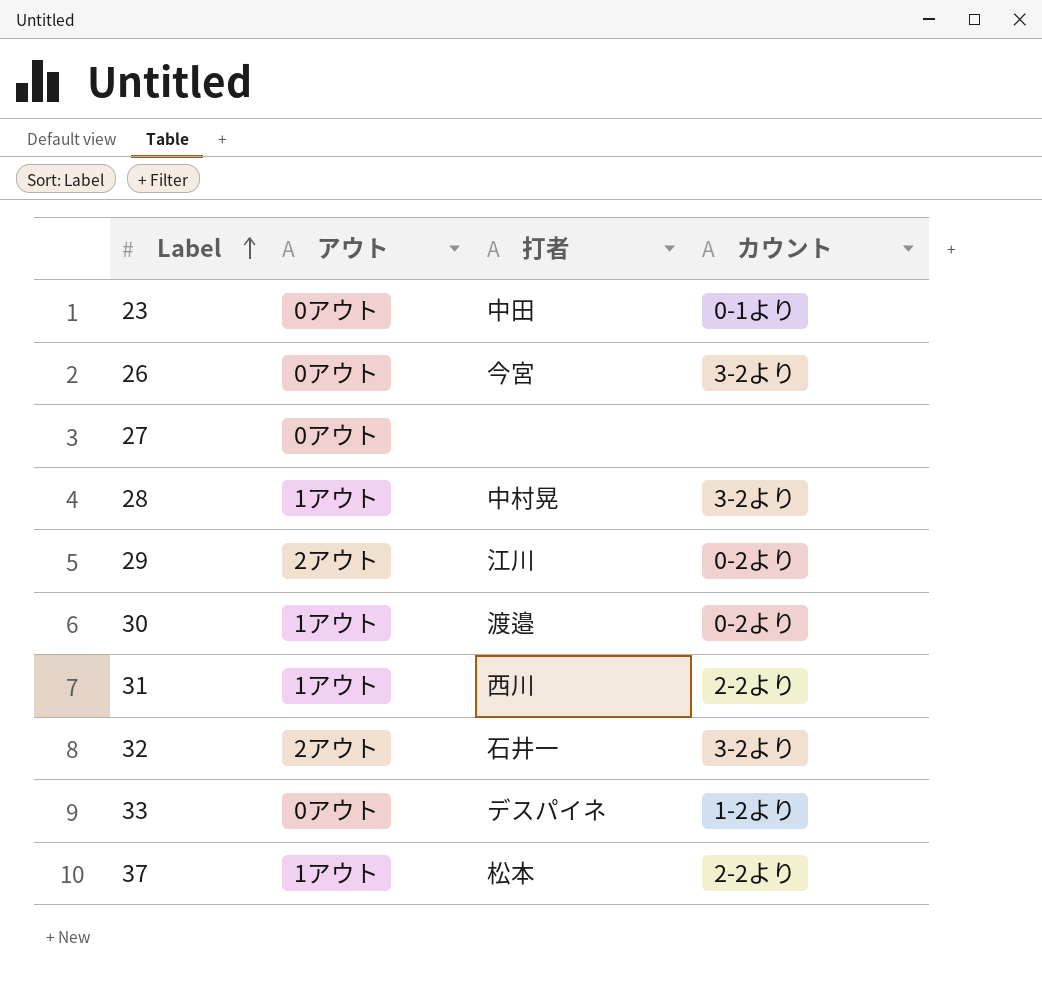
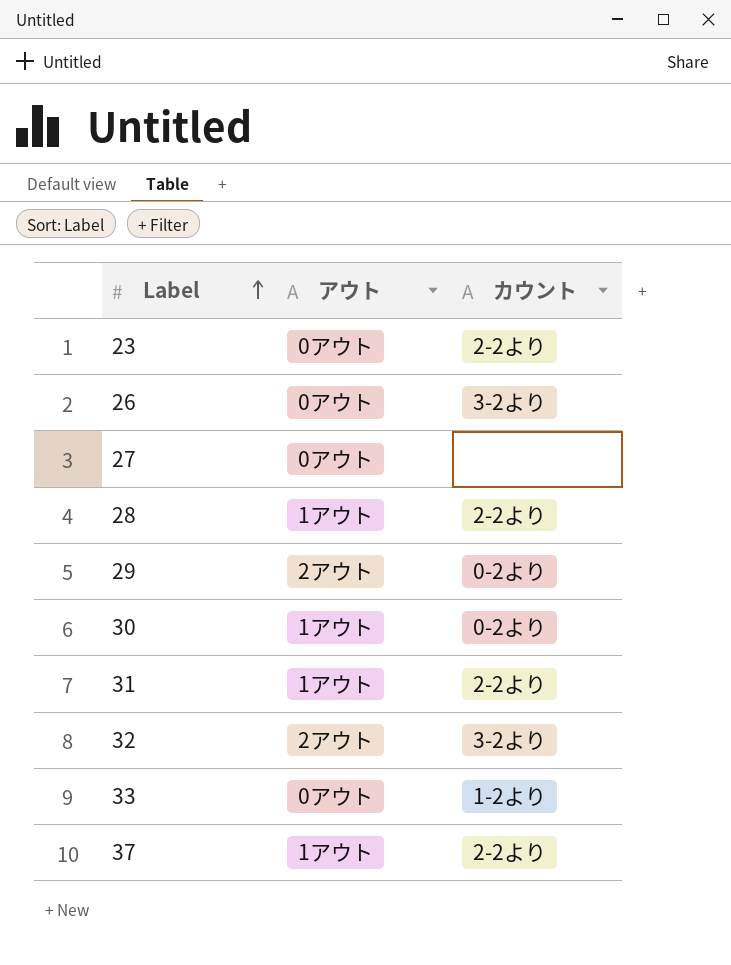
column 打者 | position: 3 -> none
23 | カウント: 0-1より -> 2-2より
28 | カウント: 3-2より -> 2-2より

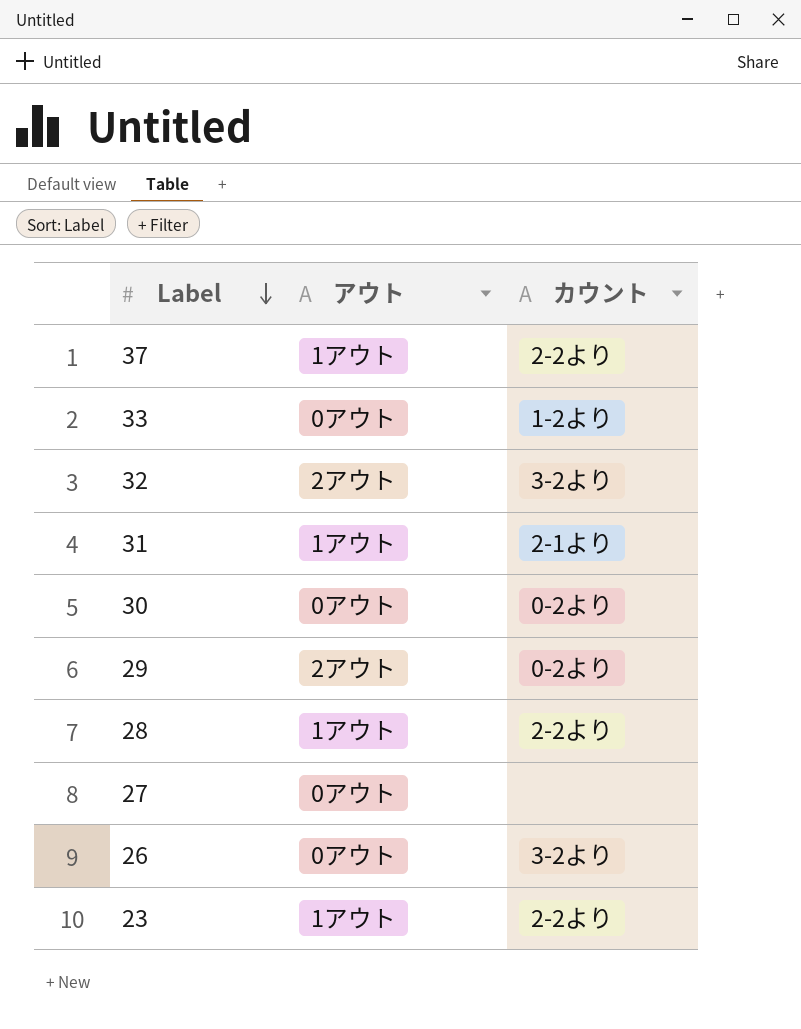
row order: Label ascending -> Label descending
31 | カウント: 2-2より -> 2-1より
30 | アウト: 1アウト -> 0アウト
23 | アウト: 0アウト -> 1アウト

